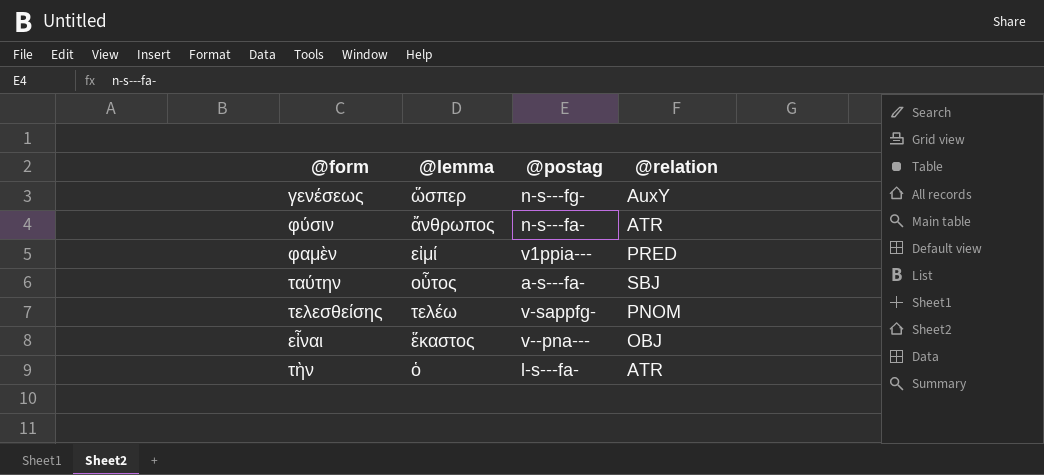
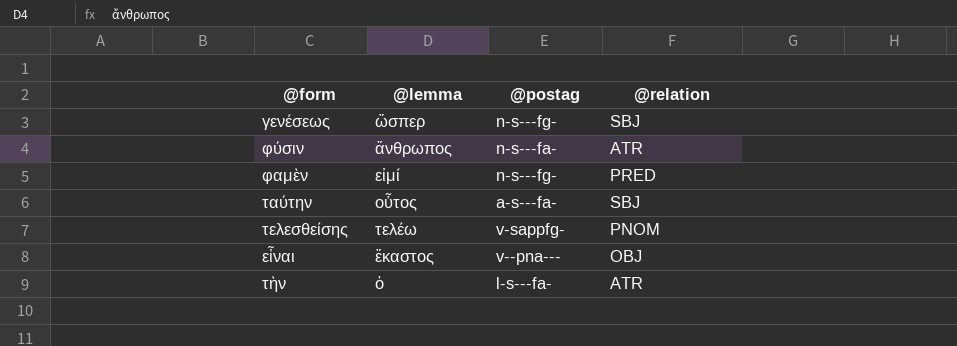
γενέσεως | @relation: AuxY -> SBJ
φαμὲν | @postag: v1ppia--- -> n-s---fg-

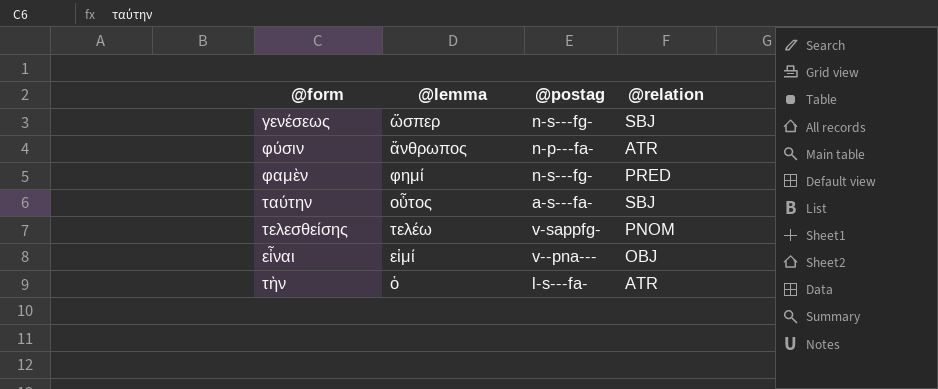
φύσιν | @postag: n-s---fa- -> n-p---fa-
φαμὲν | @lemma: εἰμί -> φημί
εἶναι | @lemma: ἕκαστος -> εἰμί

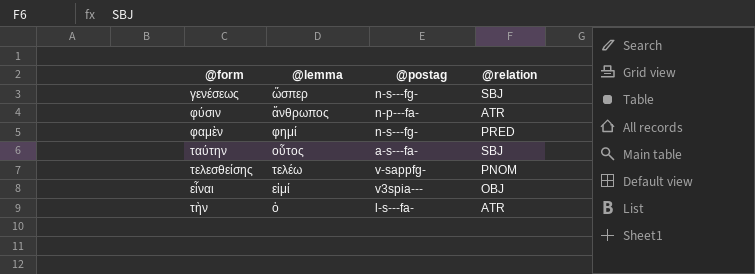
εἶναι | @postag: v--pna--- -> v3spia---

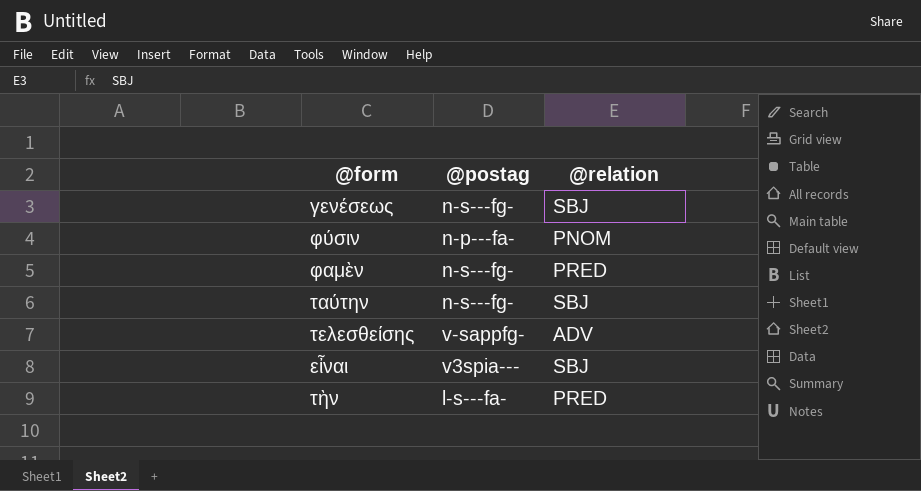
column @lemma | position: 2 -> none
φύσιν | @relation: ATR -> PNOM
ταύτην | @postag: a-s---fa- -> n-s---fg-
τελεσθείσης | @relation: PNOM -> ADV
εἶναι | @relation: OBJ -> SBJ
τὴν | @relation: ATR -> PRED

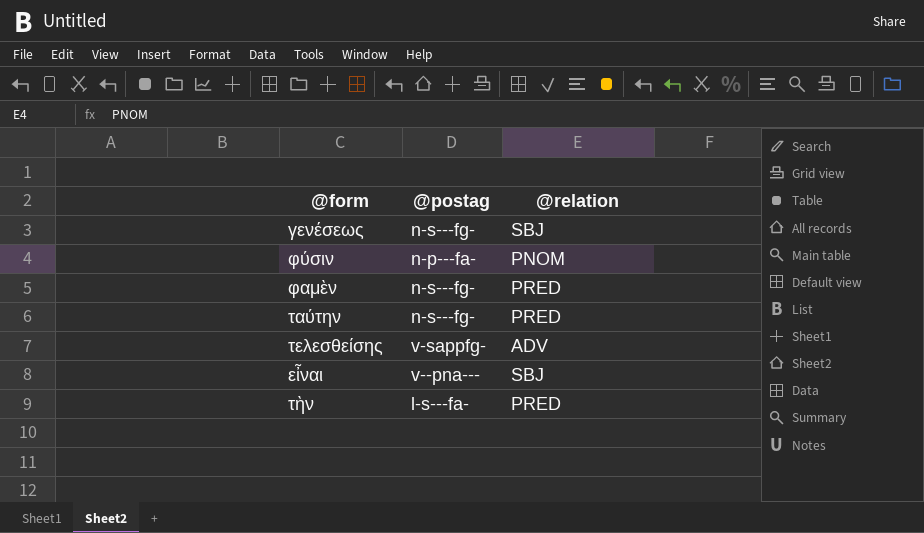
ταύτην | @relation: SBJ -> PRED
εἶναι | @postag: v3spia--- -> v--pna---

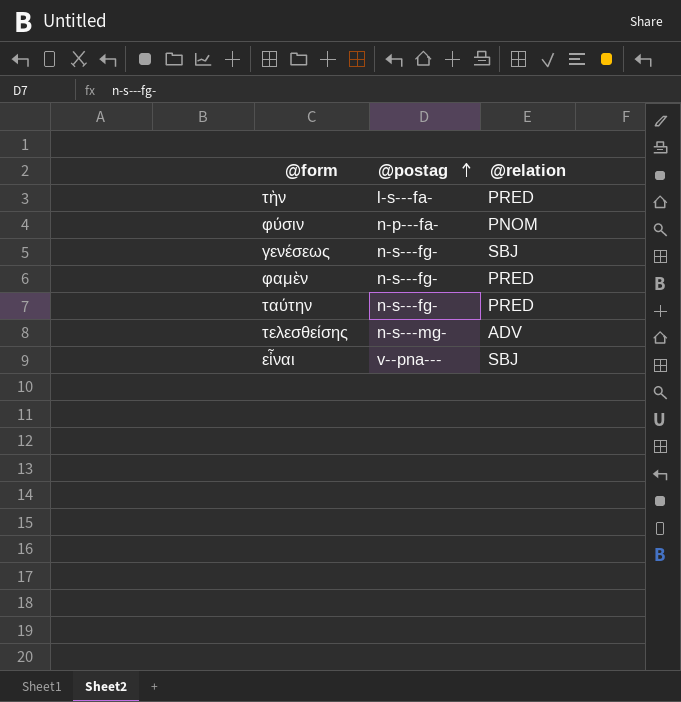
row order: none -> @postag ascending
τελεσθείσης | @postag: v-sappfg- -> n-s---mg-

